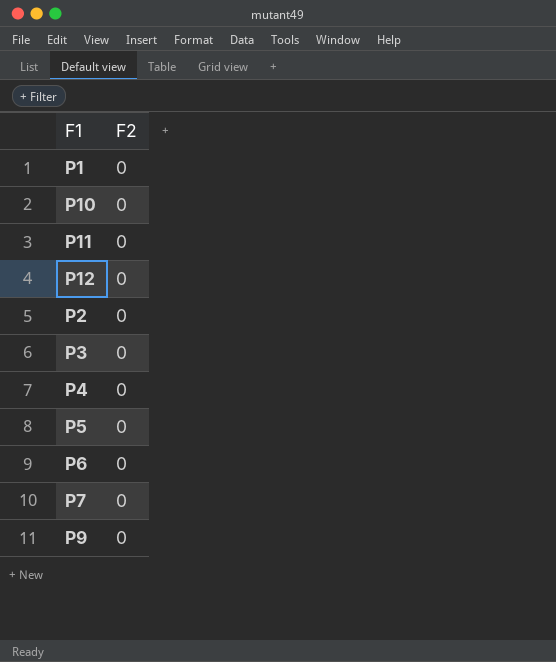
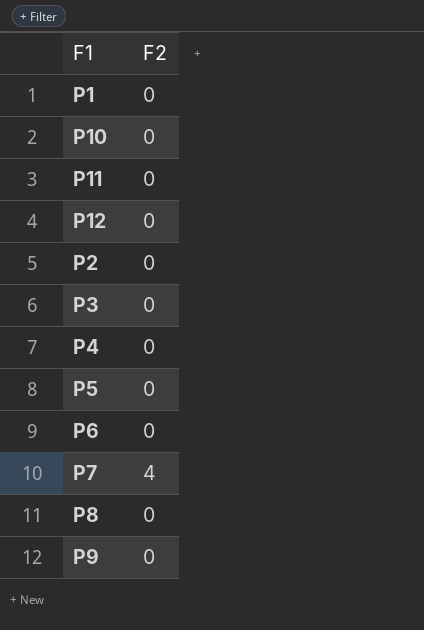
P7 | F2: 0 -> 4
row P8: none -> 0

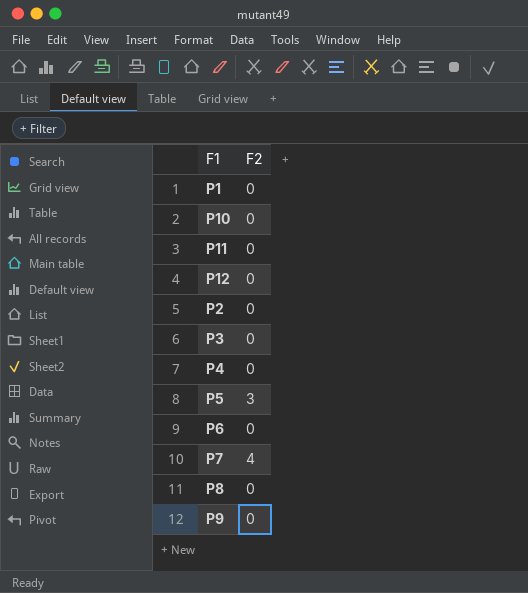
P5 | F2: 0 -> 3

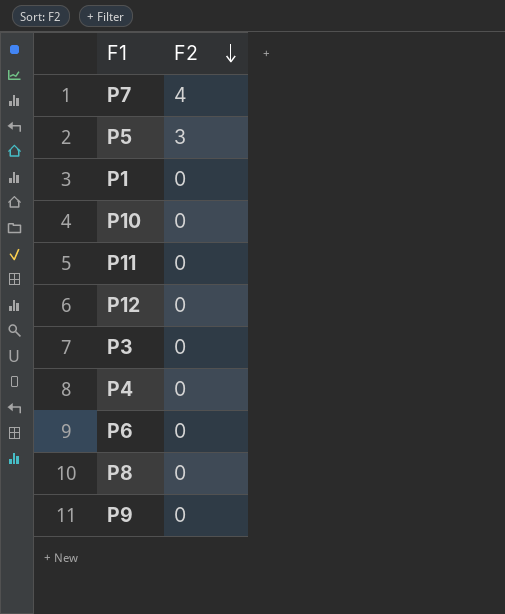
row order: none -> F2 descending
row P2: 0 -> none

